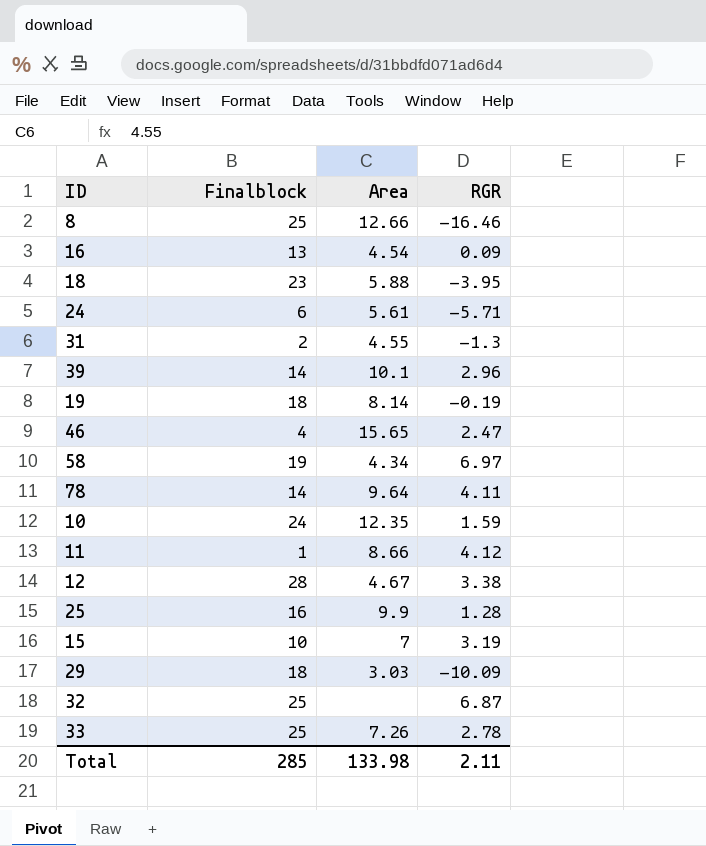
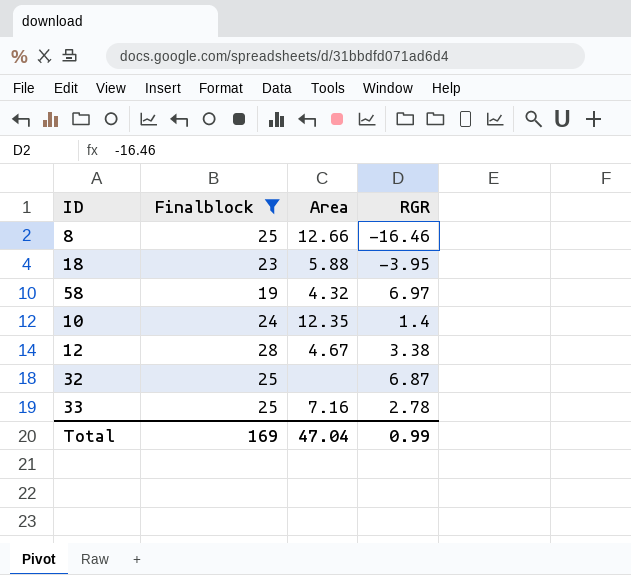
filter: none -> Finalblock >= 19
58 | Area: 4.34 -> 4.32
10 | RGR: 1.59 -> 1.4
33 | Area: 7.26 -> 7.16
Total | Finalblock: 285 -> 169
Total | Area: 133.98 -> 47.04
Total | RGR: 2.11 -> 0.99

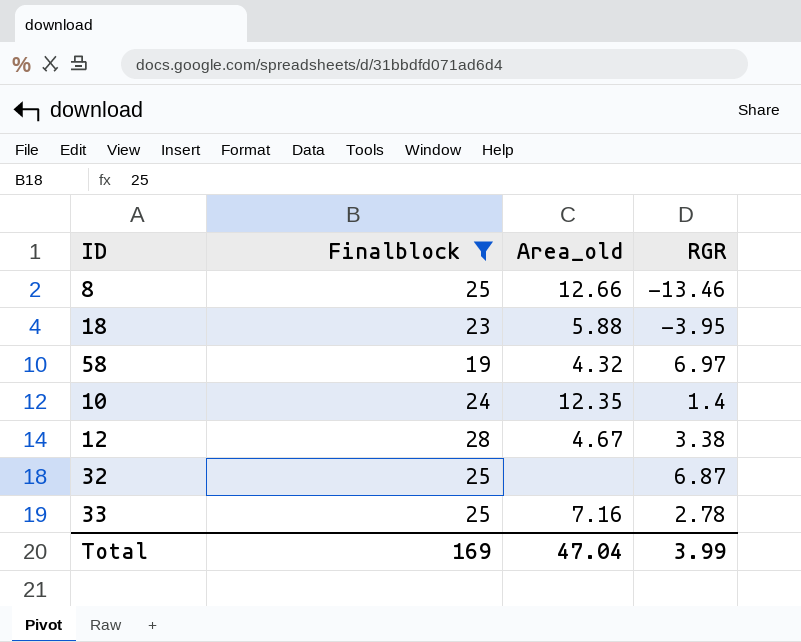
column name: Area -> Area_old
8 | RGR: -16.46 -> -13.46
Total | RGR: 0.99 -> 3.99

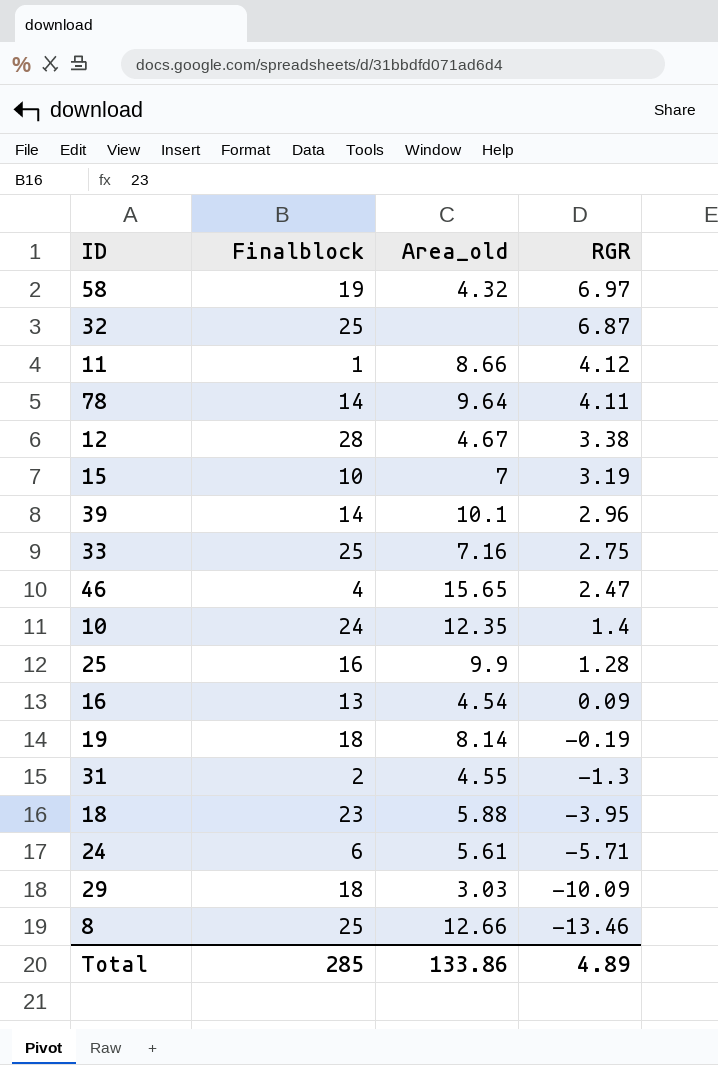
filter: Finalblock >= 19 -> none
row order: none -> RGR descending
33 | RGR: 2.78 -> 2.75
Total | Finalblock: 169 -> 285
Total | Area_old: 47.04 -> 133.86
Total | RGR: 3.99 -> 4.89

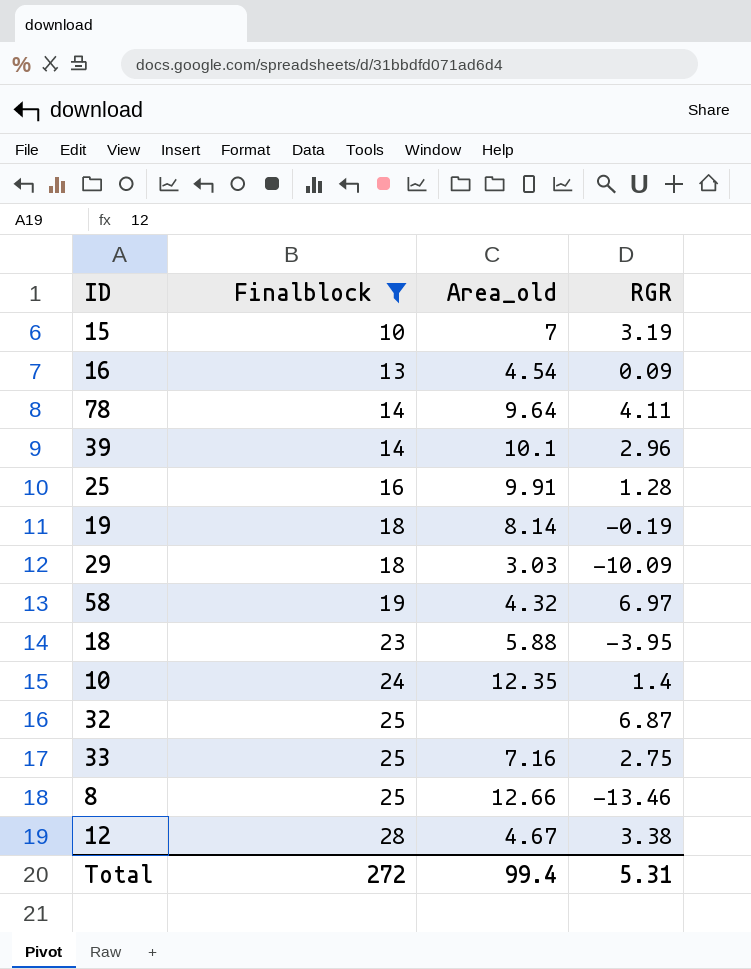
filter: none -> Finalblock >= 10
row order: RGR descending -> Finalblock ascending
25 | Area_old: 9.9 -> 9.91
Total | Finalblock: 285 -> 272
Total | Area_old: 133.86 -> 99.4
Total | RGR: 4.89 -> 5.31

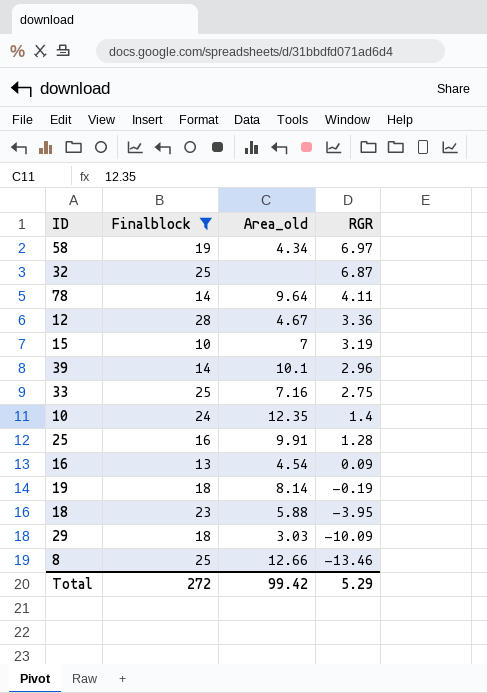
row order: Finalblock ascending -> RGR descending
58 | Area_old: 4.32 -> 4.34
12 | RGR: 3.38 -> 3.36
Total | Area_old: 99.4 -> 99.42
Total | RGR: 5.31 -> 5.29

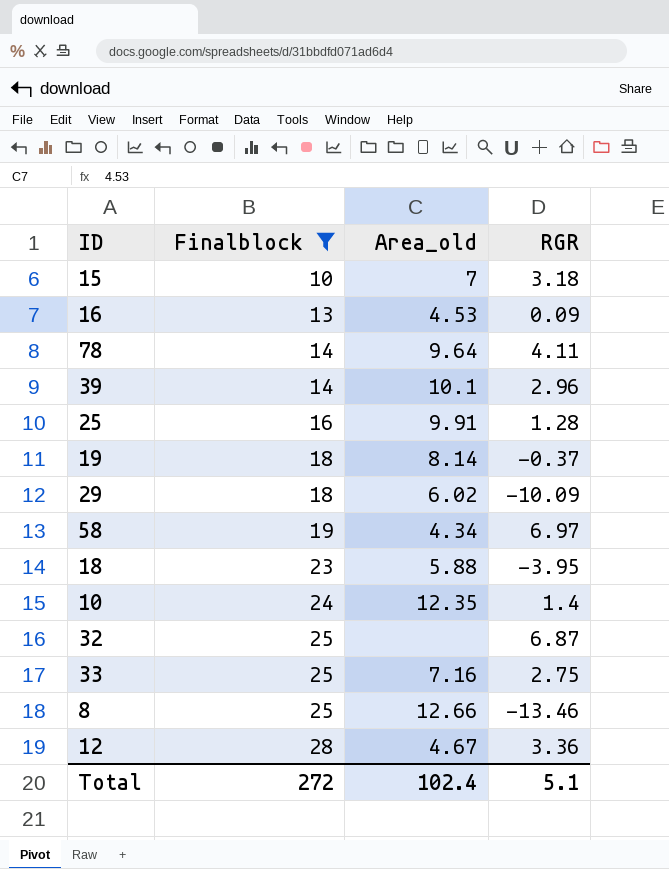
row order: RGR descending -> Finalblock ascending
15 | RGR: 3.19 -> 3.18
16 | Area_old: 4.54 -> 4.53
19 | RGR: -0.19 -> -0.37
29 | Area_old: 3.03 -> 6.02
Total | Area_old: 99.42 -> 102.4
Total | RGR: 5.29 -> 5.1

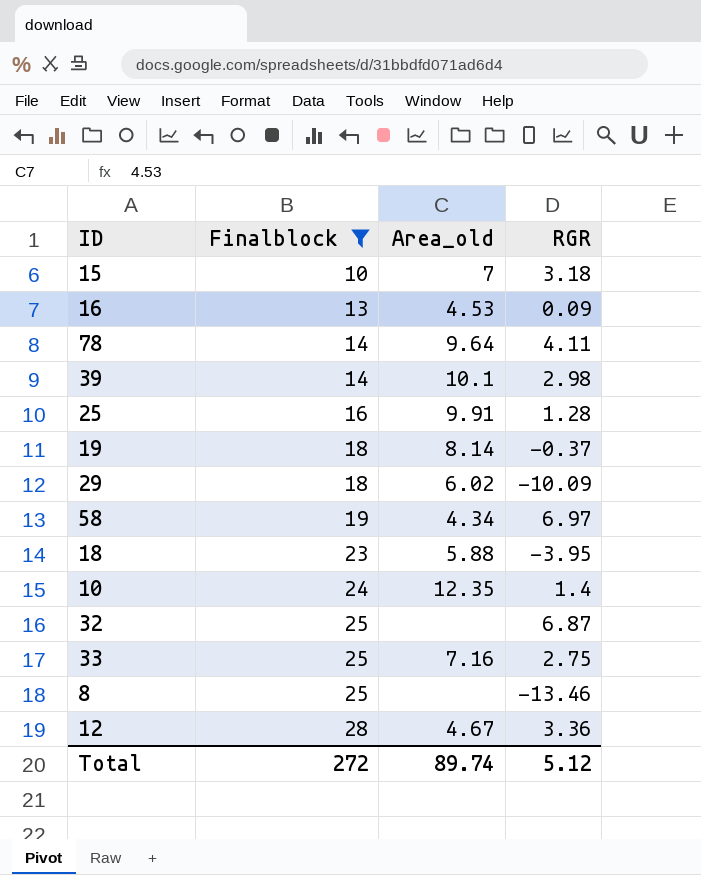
39 | RGR: 2.96 -> 2.98
8 | Area_old: 12.66 -> none
Total | Area_old: 102.4 -> 89.74
Total | RGR: 5.1 -> 5.12

